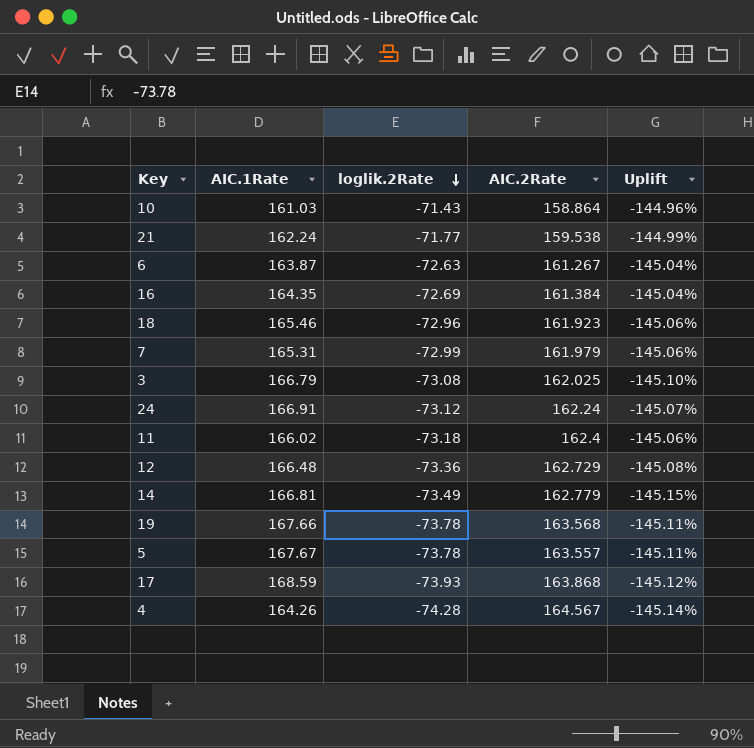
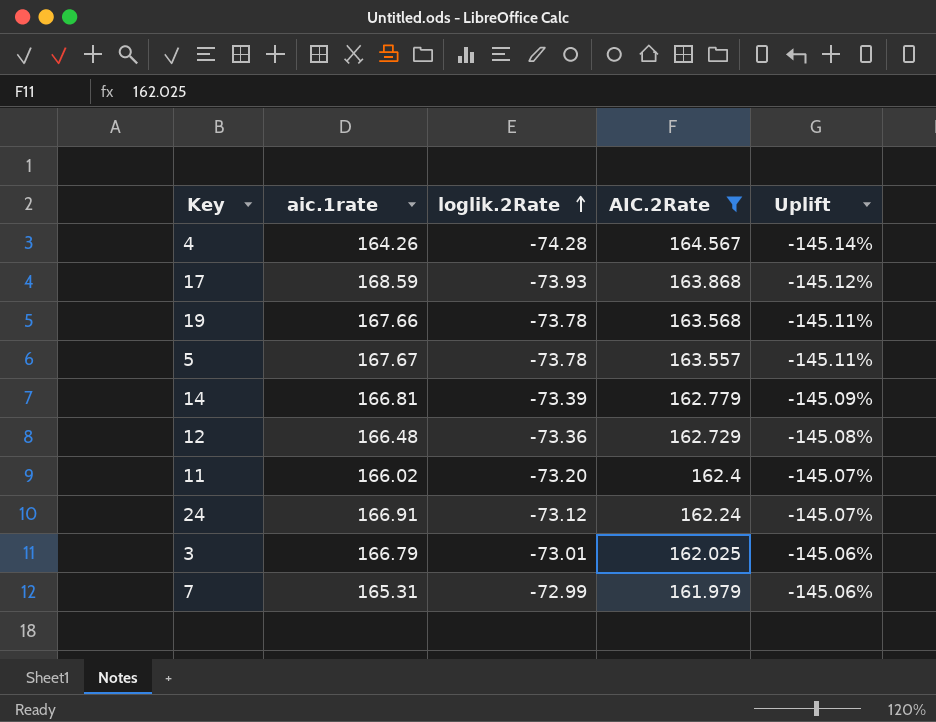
filter: none -> AIC.2Rate >= 161.979
row order: loglik.2Rate descending -> loglik.2Rate ascending
column name: AIC.1Rate -> aic.1rate
14 | loglik.2Rate: -73.49 -> -73.39
14 | Uplift: -145.15% -> -145.09%
11 | loglik.2Rate: -73.18 -> -73.20
11 | Uplift: -145.06% -> -145.07%
3 | loglik.2Rate: -73.08 -> -73.01
3 | Uplift: -145.10% -> -145.06%

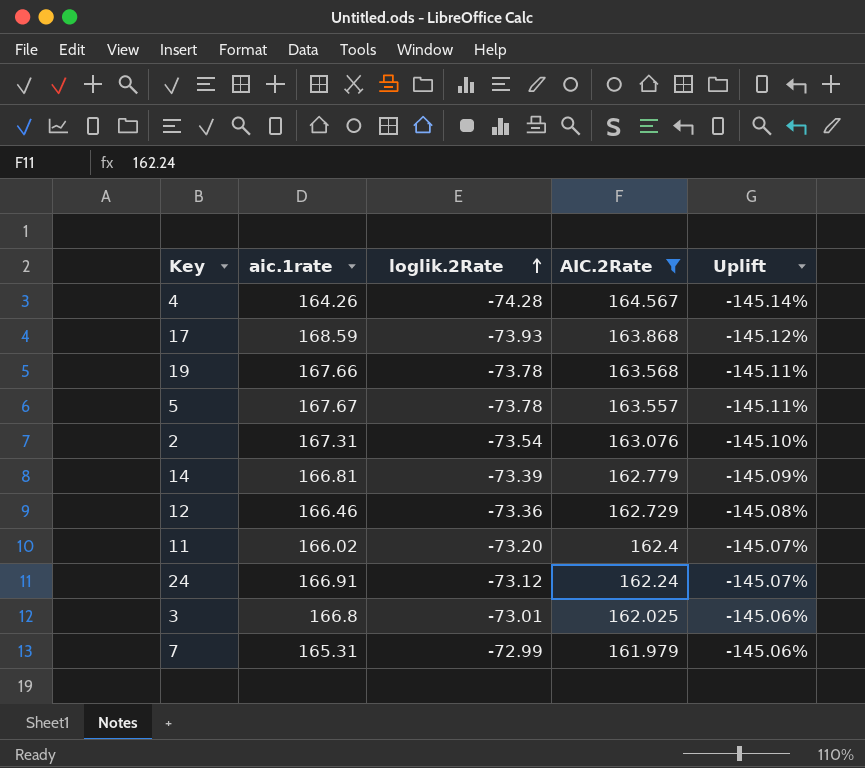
row 2: none -> 167.31 | -73.54 | 163.076 | -145.10%
12 | aic.1rate: 166.48 -> 166.46
3 | aic.1rate: 166.79 -> 166.8

